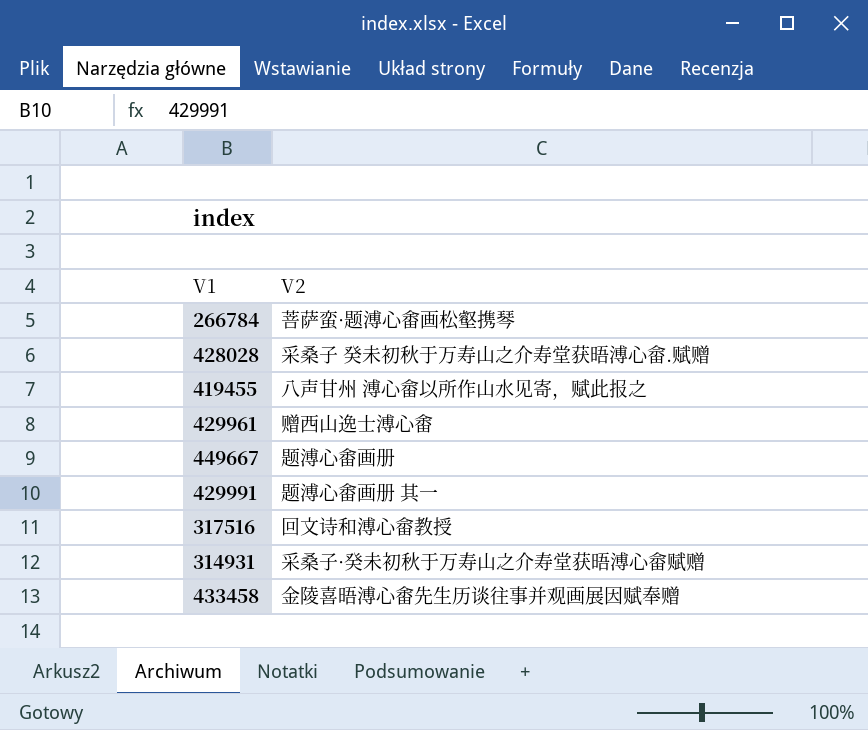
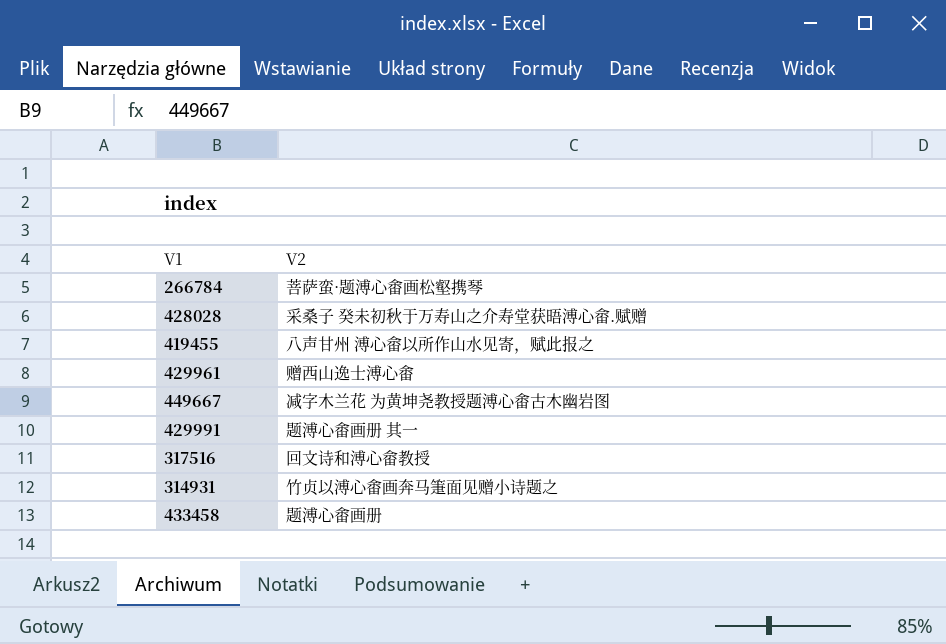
449667 | V2: 题溥心畬画册 -> 减字木兰花 为黄坤尧教授题溥心畬古木幽岩图
314931 | V2: 采桑子·癸未初秋于万寿山之介寿堂获晤溥心畲赋赠 -> 竹贞以溥心畬画奔马箑面见赠小诗题之
433458 | V2: 金陵喜晤溥心畬先生历谈往事并观画展因赋奉赠 -> 题溥心畬画册

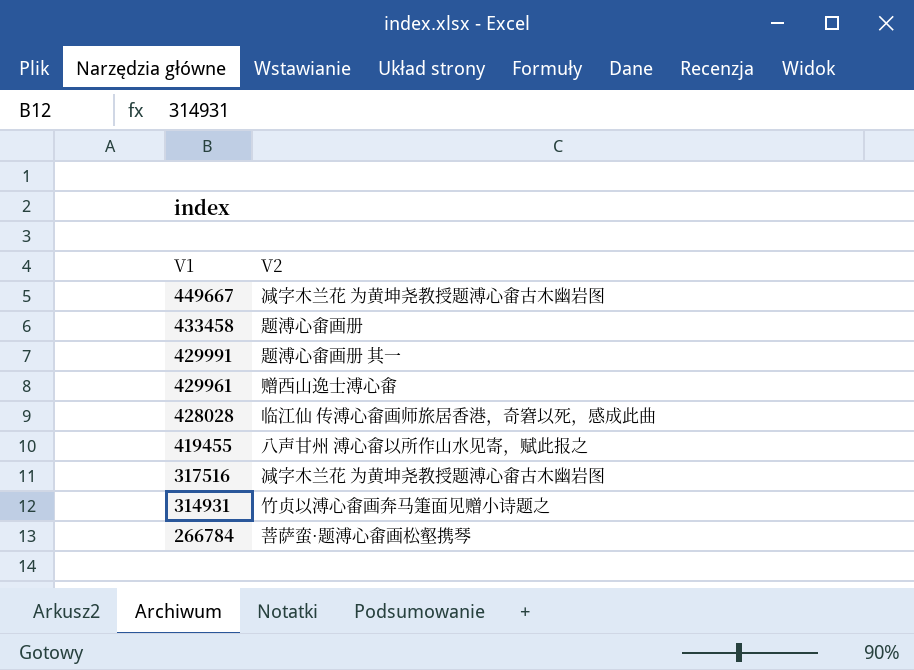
row order: none -> V1 descending
428028 | V2: 采桑子 癸未初秋于万寿山之介寿堂获晤溥心畲.赋赠 -> 临江仙 传溥心畲画师旅居香港，奇窘以死，感成此曲
317516 | V2: 回文诗和溥心畲教授 -> 减字木兰花 为黄坤尧教授题溥心畬古木幽岩图

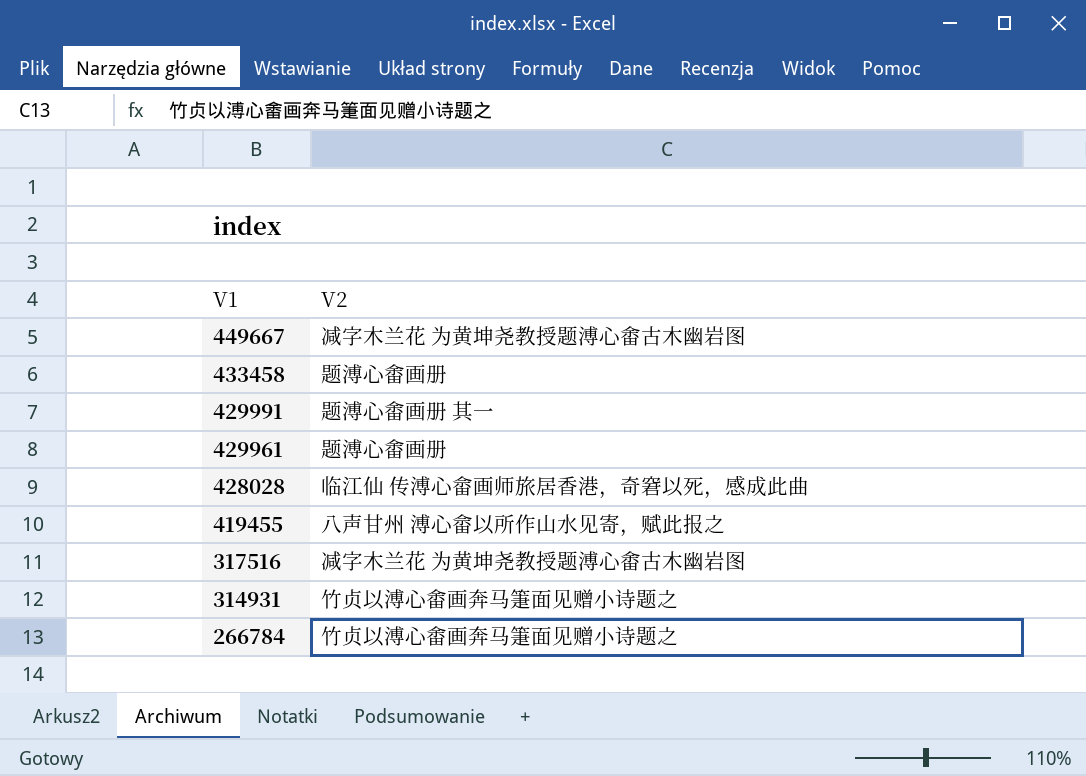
429961 | V2: 赠西山逸士溥心畬 -> 题溥心畬画册
266784 | V2: 菩萨蛮·题溥心畬画松壑携琴 -> 竹贞以溥心畬画奔马箑面见赠小诗题之

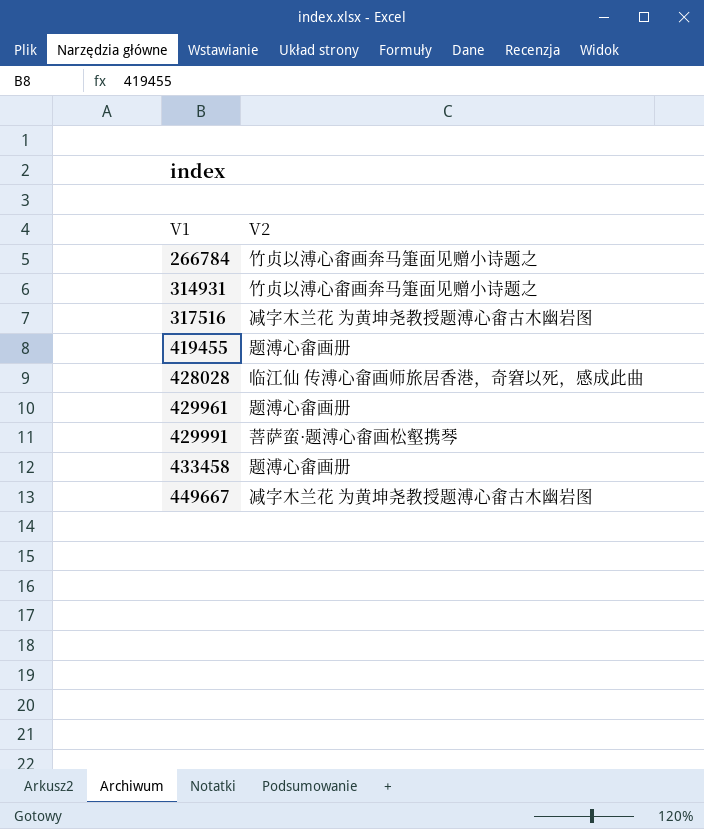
row order: V1 descending -> V1 ascending
419455 | V2: 八声甘州 溥心畲以所作山水见寄，赋此报之 -> 题溥心畬画册
429991 | V2: 题溥心畬画册 其一 -> 菩萨蛮·题溥心畬画松壑携琴

